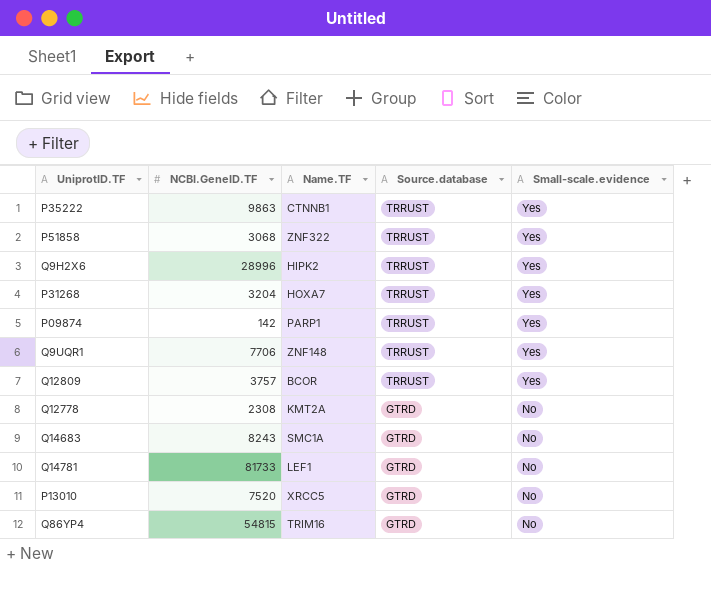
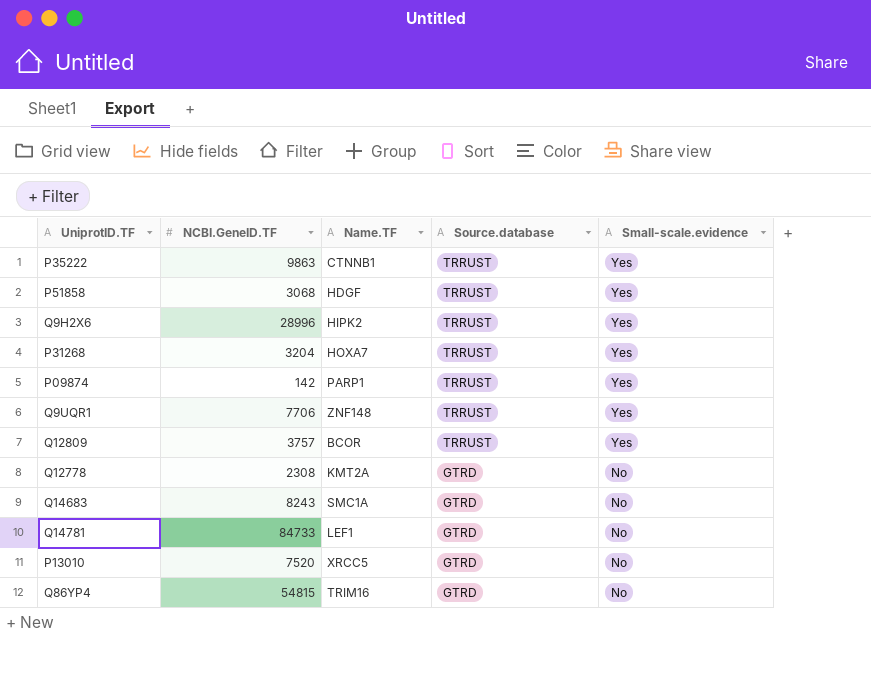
P51858 | Name.TF: ZNF322 -> HDGF
Q14781 | NCBI.GeneID.TF: 81733 -> 84733

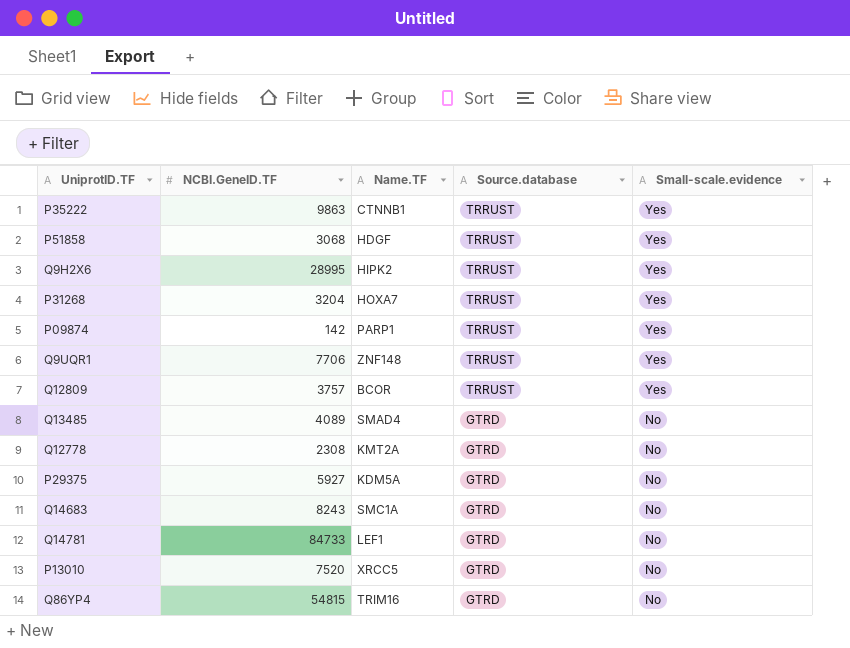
Q9H2X6 | NCBI.GeneID.TF: 28996 -> 28995
row Q13485: none -> 4089 | SMAD4 | GTRD | No
row P29375: none -> 5927 | KDM5A | GTRD | No

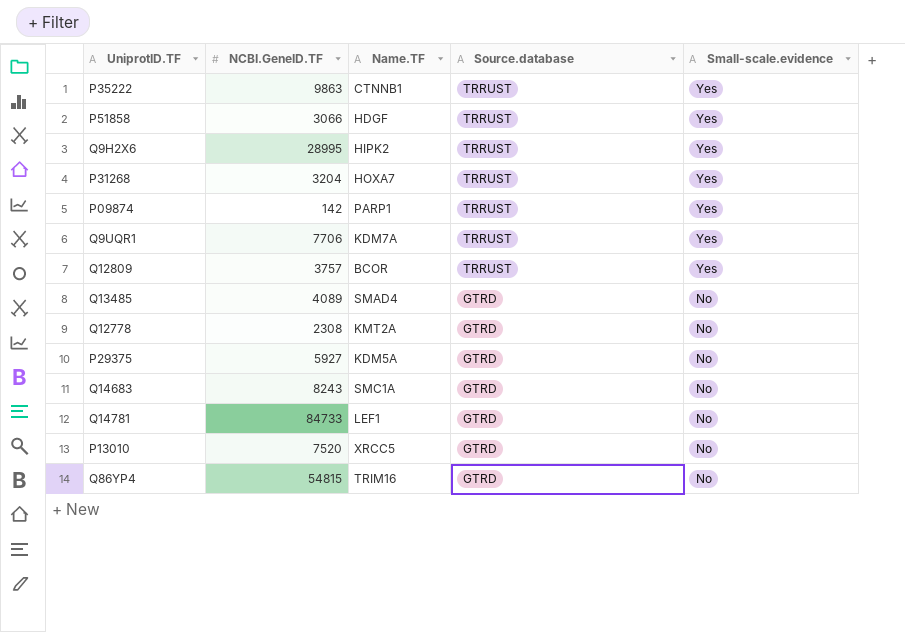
P51858 | NCBI.GeneID.TF: 3068 -> 3066
Q9UQR1 | Name.TF: ZNF148 -> KDM7A

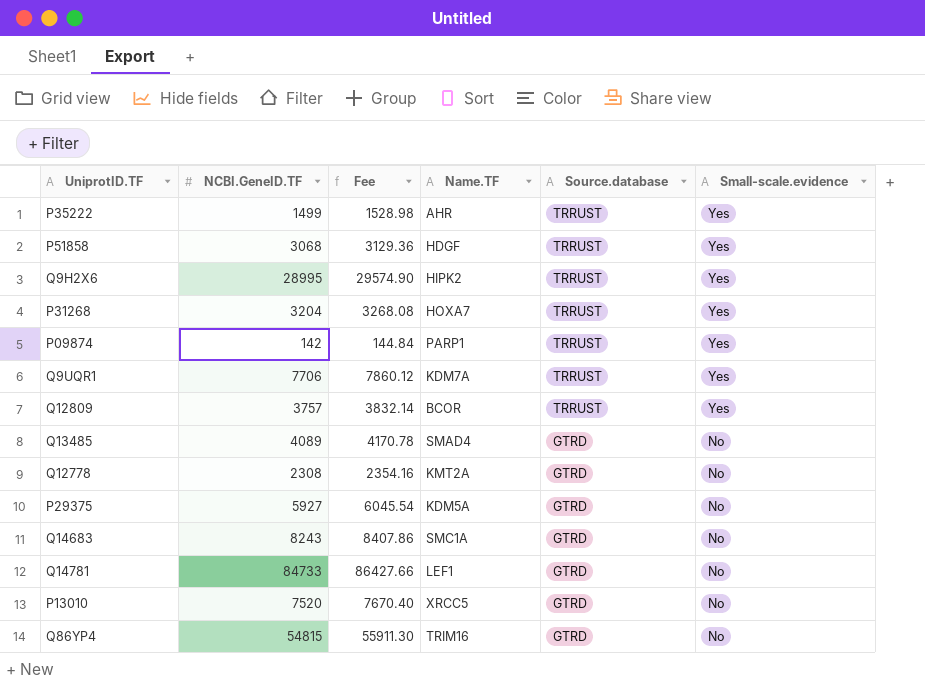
column Fee | formula: none -> [NCBI.GeneID.TF] * 1.02
P35222 | NCBI.GeneID.TF: 9863 -> 1499
P35222 | Name.TF: CTNNB1 -> AHR
P51858 | NCBI.GeneID.TF: 3066 -> 3068

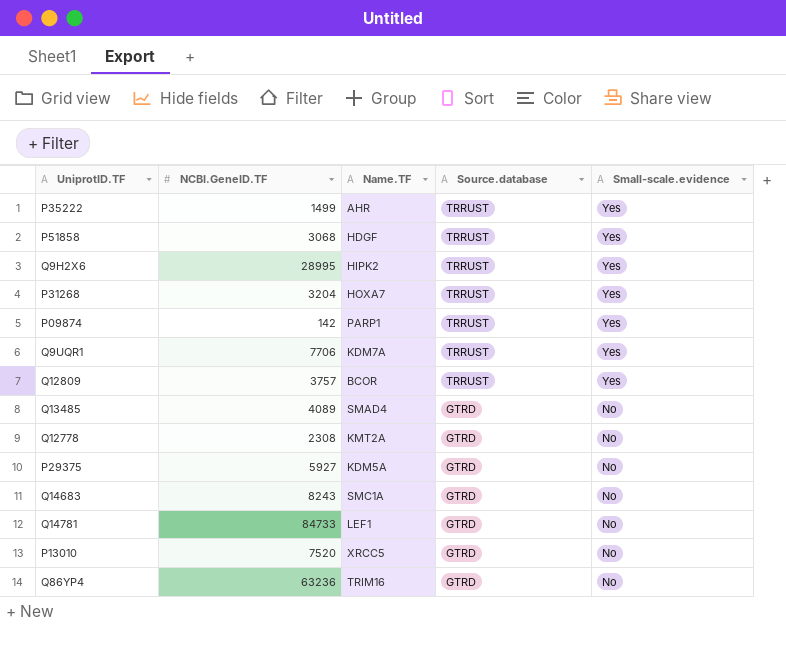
column Fee | formula: [NCBI.GeneID.TF] * 1.02 -> none
Q86YP4 | NCBI.GeneID.TF: 54815 -> 63236

